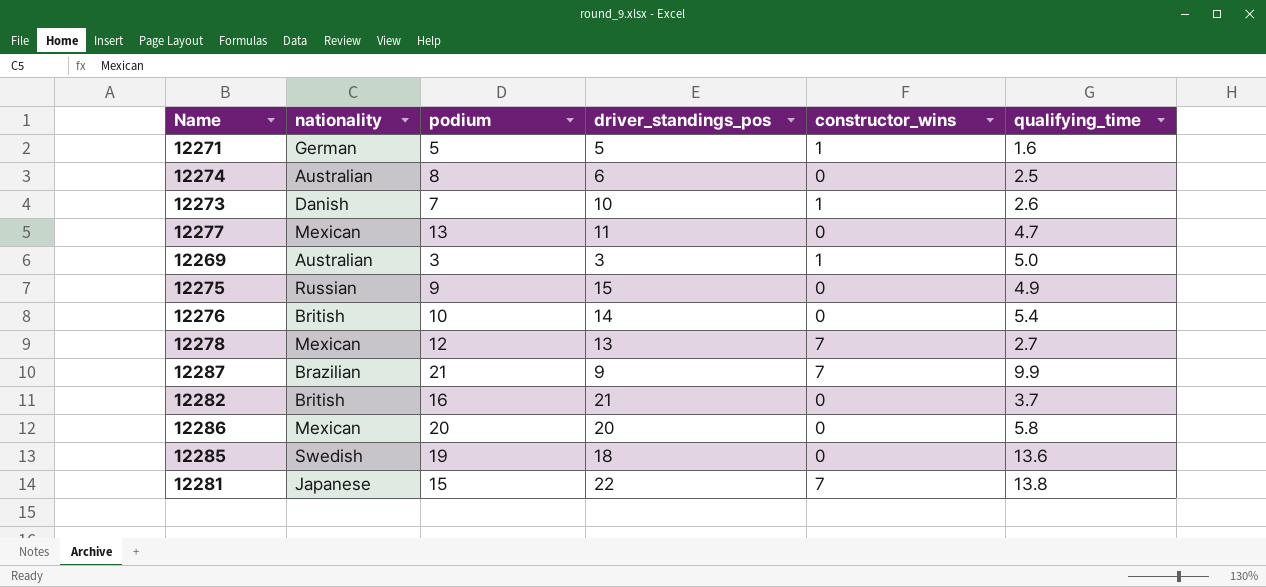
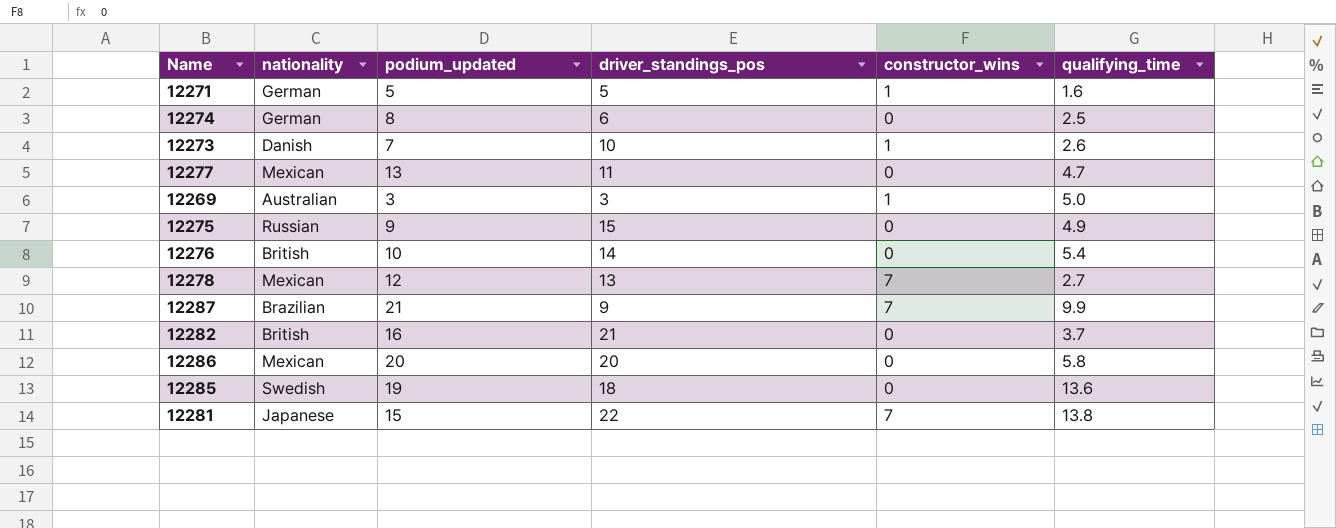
column name: podium -> podium_updated
12274 | nationality: Australian -> German

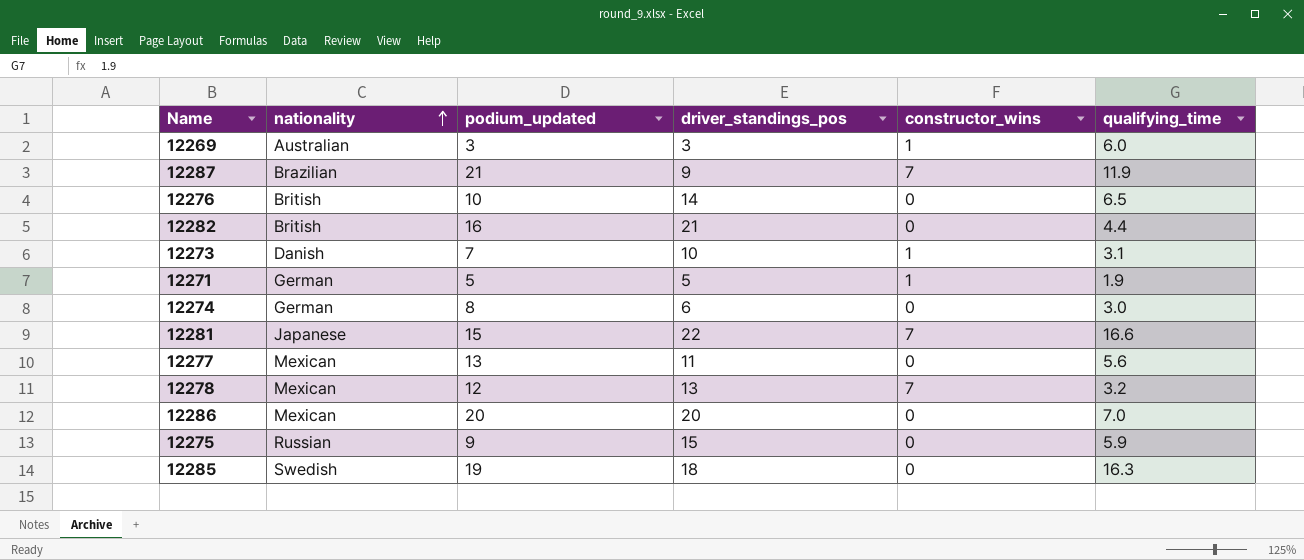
row order: none -> nationality ascending
12269 | qualifying_time: 5.0 -> 6.0
12287 | qualifying_time: 9.9 -> 11.9
12276 | qualifying_time: 5.4 -> 6.5
12282 | qualifying_time: 3.7 -> 4.4
12273 | qualifying_time: 2.6 -> 3.1
12271 | qualifying_time: 1.6 -> 1.9
12274 | qualifying_time: 2.5 -> 3.0
12281 | qualifying_time: 13.8 -> 16.6
12277 | qualifying_time: 4.7 -> 5.6
12278 | qualifying_time: 2.7 -> 3.2
12286 | qualifying_time: 5.8 -> 7.0
12275 | qualifying_time: 4.9 -> 5.9
12285 | qualifying_time: 13.6 -> 16.3

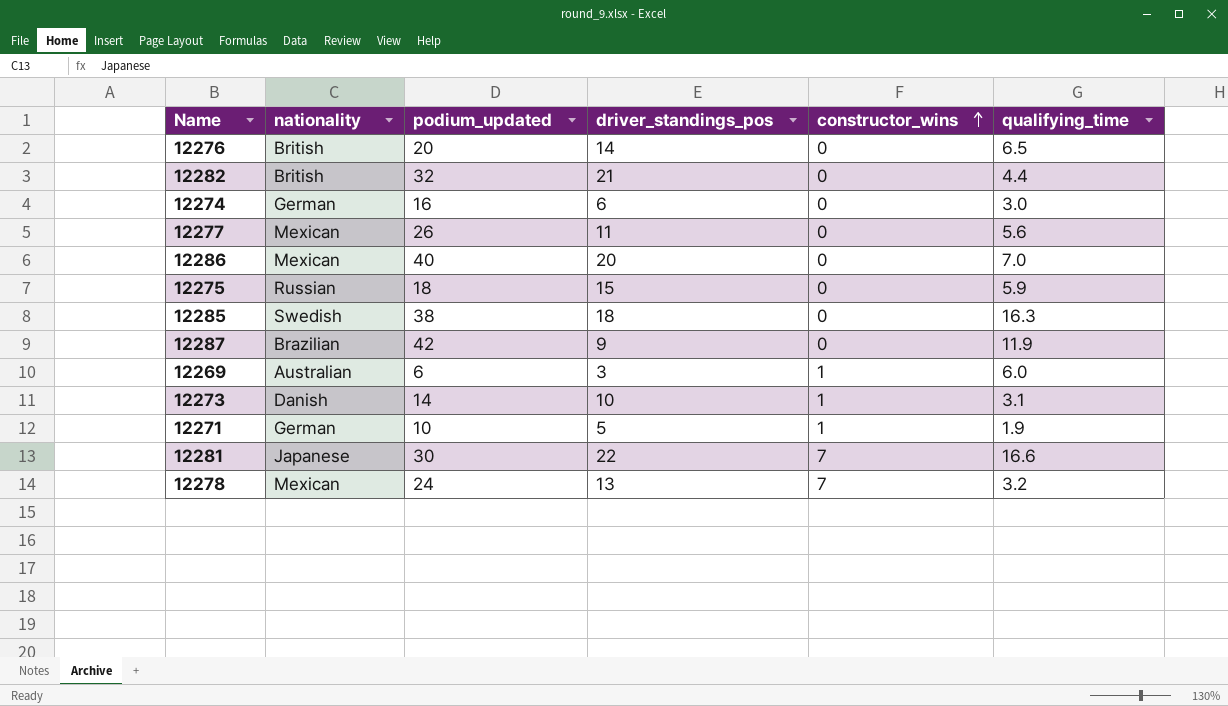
row order: nationality ascending -> constructor_wins ascending
12276 | podium_updated: 10 -> 20
12282 | podium_updated: 16 -> 32
12274 | podium_updated: 8 -> 16
12277 | podium_updated: 13 -> 26
12286 | podium_updated: 20 -> 40
12275 | podium_updated: 9 -> 18
12285 | podium_updated: 19 -> 38
12287 | podium_updated: 21 -> 42
12287 | constructor_wins: 7 -> 0
12269 | podium_updated: 3 -> 6
12273 | podium_updated: 7 -> 14
12271 | podium_updated: 5 -> 10
12281 | podium_updated: 15 -> 30
12278 | podium_updated: 12 -> 24

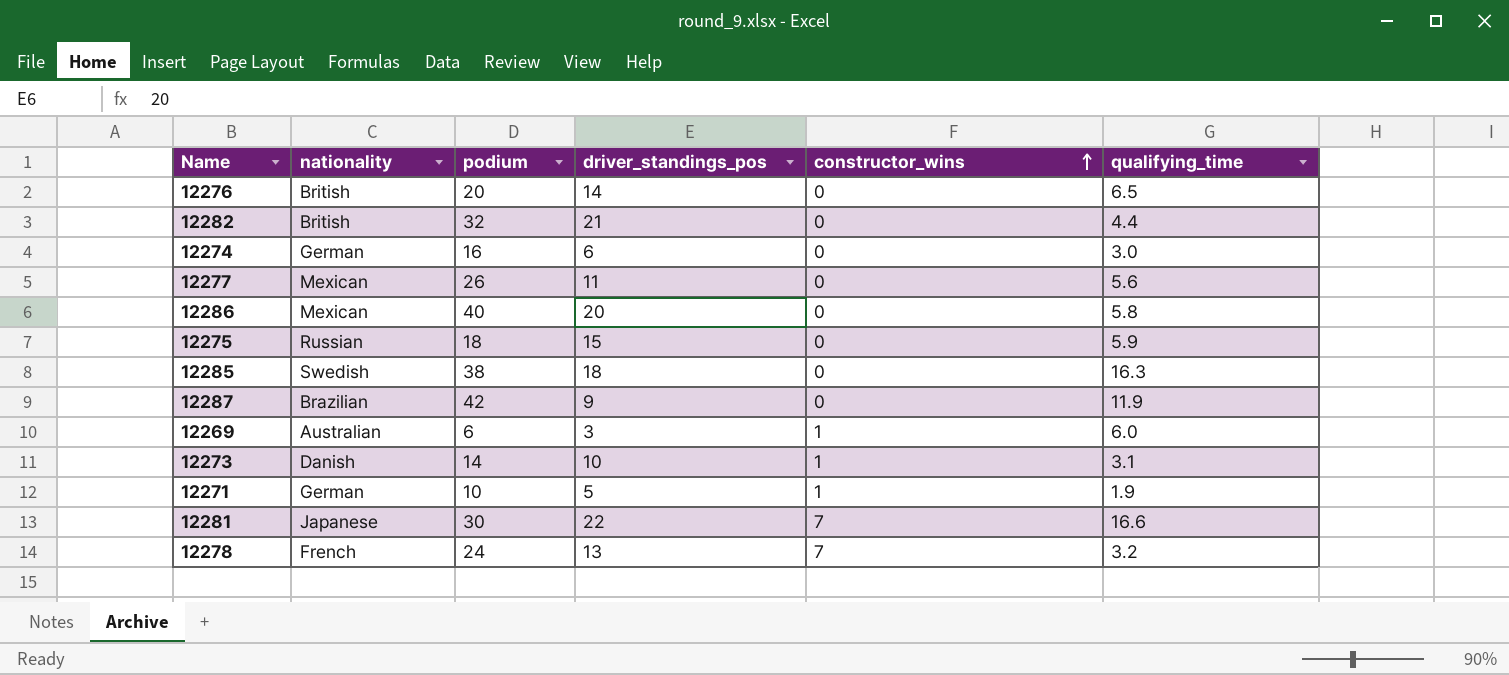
column name: podium_updated -> podium
12286 | qualifying_time: 7.0 -> 5.8
12278 | nationality: Mexican -> French

